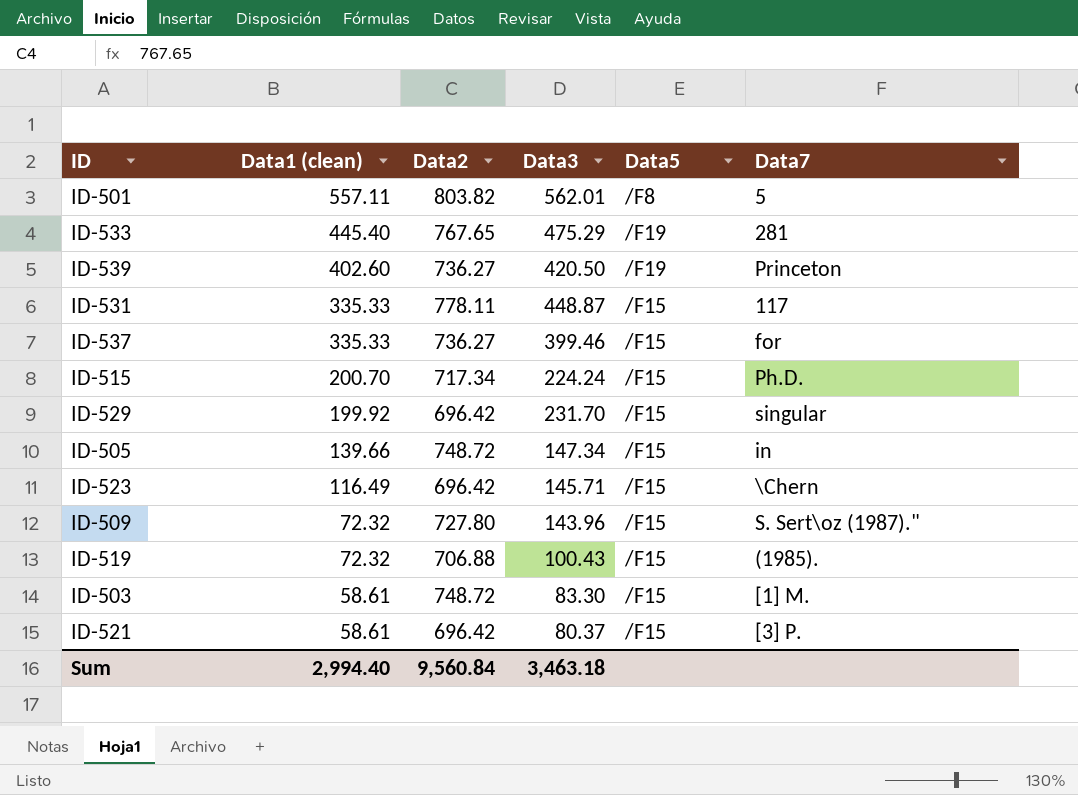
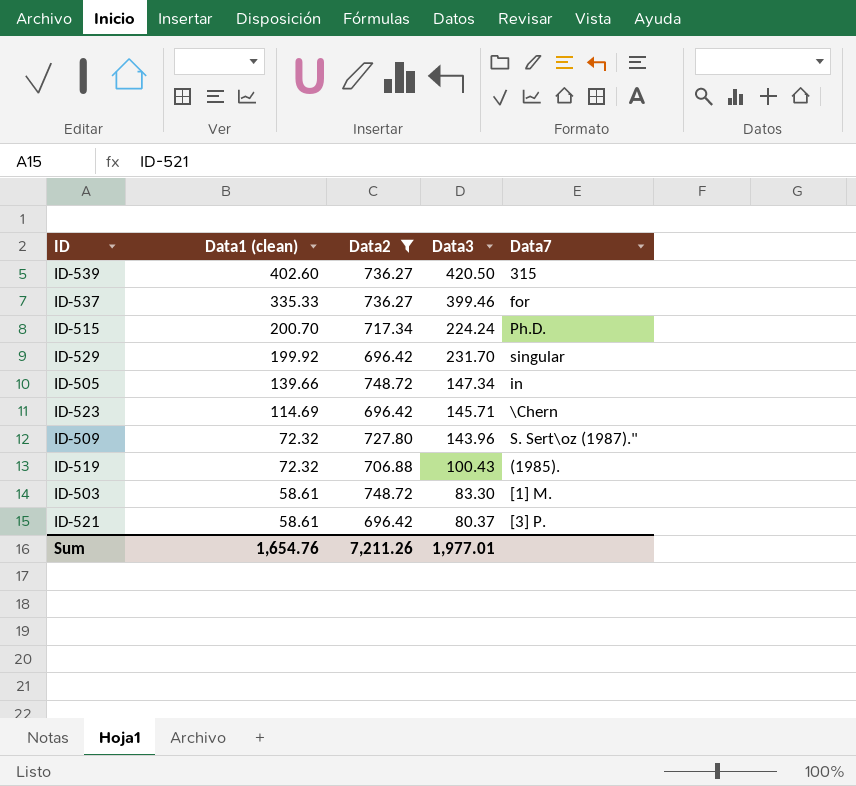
filter: none -> Data2 <= 748.72
column Data5 | position: 5 -> none
ID-539 | Data7: Princeton -> 315
ID-523 | Data1 (clean): 116.49 -> 114.69
Sum | Data1 (clean): 2,994.40 -> 1,654.76
Sum | Data2: 9,560.84 -> 7,211.26
Sum | Data3: 3,463.18 -> 1,977.01

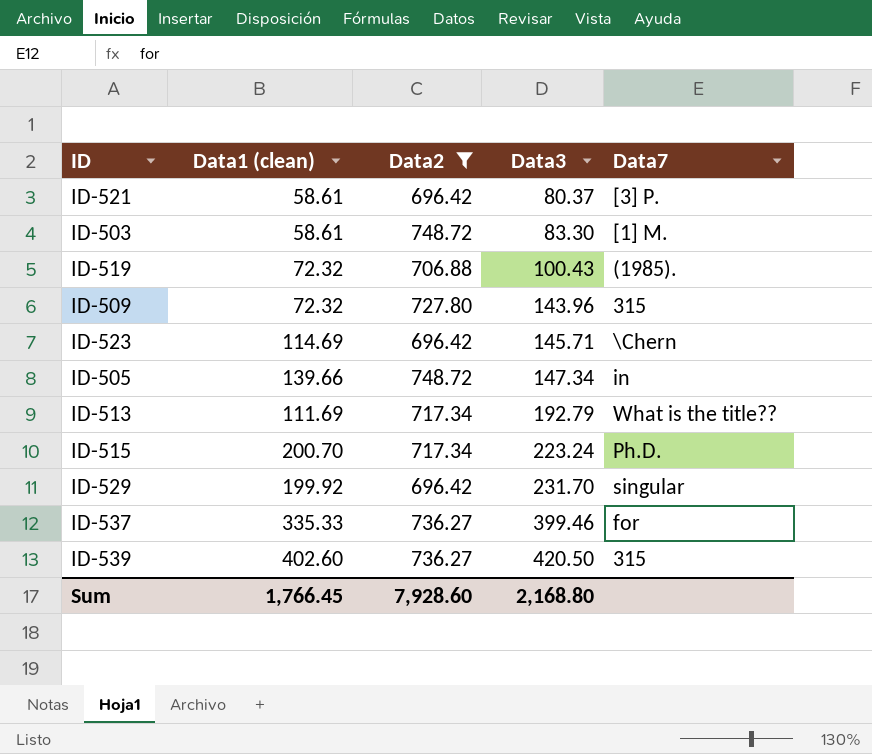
row order: Data1 (clean) descending -> Data3 ascending
ID-509 | Data7: S. Sert\oz (1987)." -> 315
row ID-513: none -> 111.69 | 717.34 | 192.79 | What is the title??
ID-515 | Data3: 224.24 -> 223.24
Sum | Data1 (clean): 1,654.76 -> 1,766.45
Sum | Data2: 7,211.26 -> 7,928.60
Sum | Data3: 1,977.01 -> 2,168.80

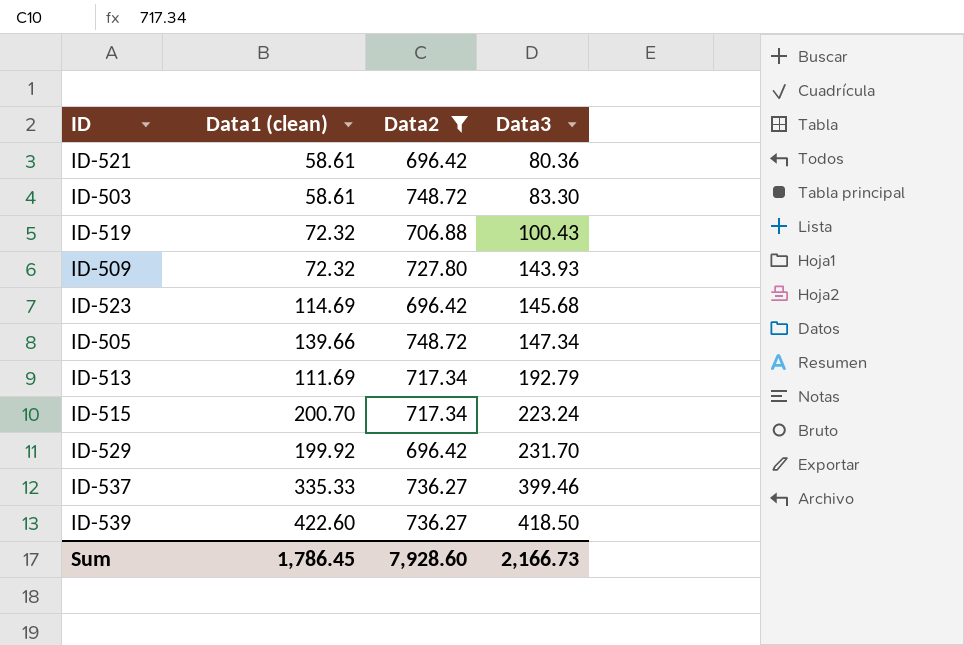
column Data7 | position: 5 -> none
ID-521 | Data3: 80.37 -> 80.36
ID-509 | Data3: 143.96 -> 143.93
ID-523 | Data3: 145.71 -> 145.68
ID-539 | Data1 (clean): 402.60 -> 422.60
ID-539 | Data3: 420.50 -> 418.50
Sum | Data1 (clean): 1,766.45 -> 1,786.45
Sum | Data3: 2,168.80 -> 2,166.73

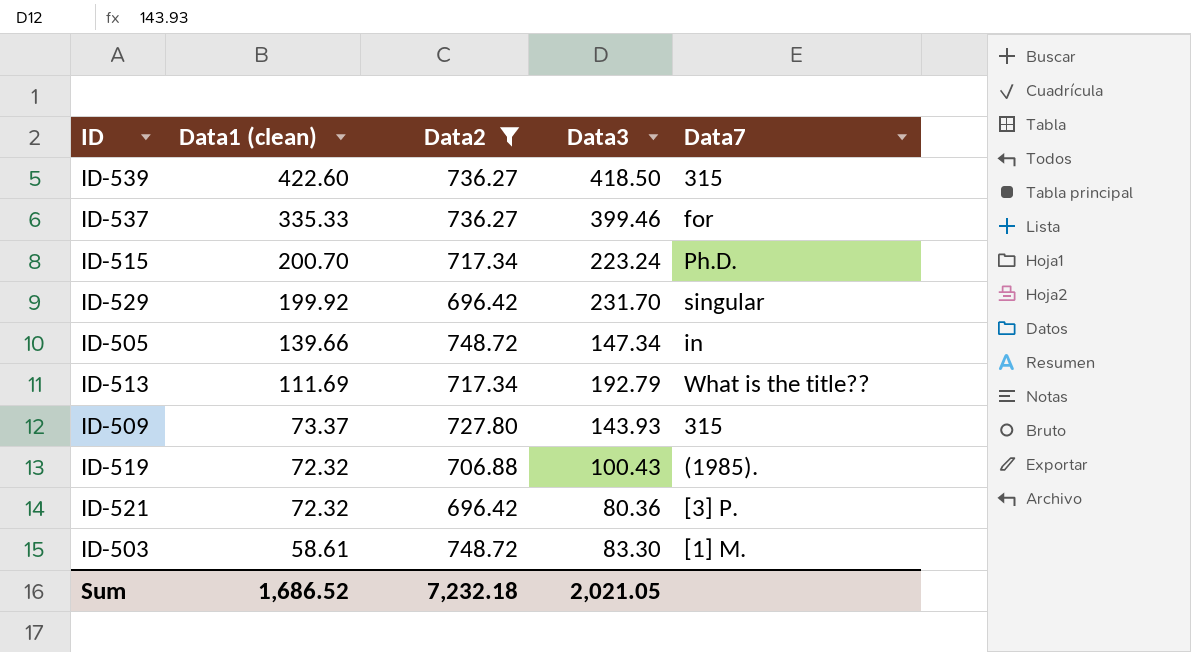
row order: Data3 ascending -> Data1 (clean) descending
column Data7 | position: none -> 5
row ID-523: 114.69 | 696.42 | 145.68 -> none
ID-509 | Data1 (clean): 72.32 -> 73.37
ID-521 | Data1 (clean): 58.61 -> 72.32
Sum | Data1 (clean): 1,786.45 -> 1,686.52
Sum | Data2: 7,928.60 -> 7,232.18
Sum | Data3: 2,166.73 -> 2,021.05

